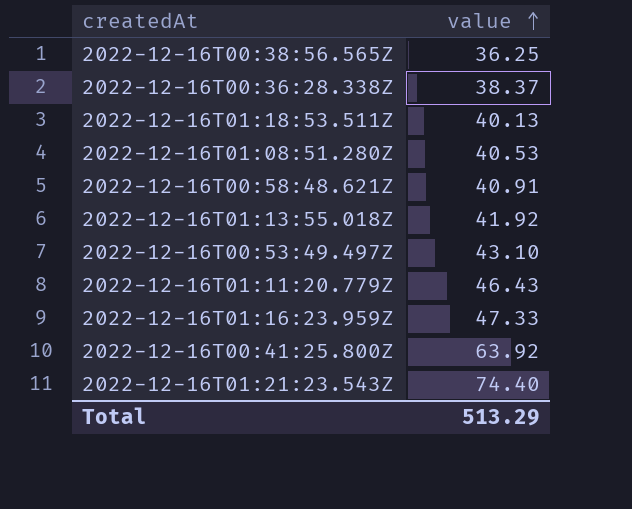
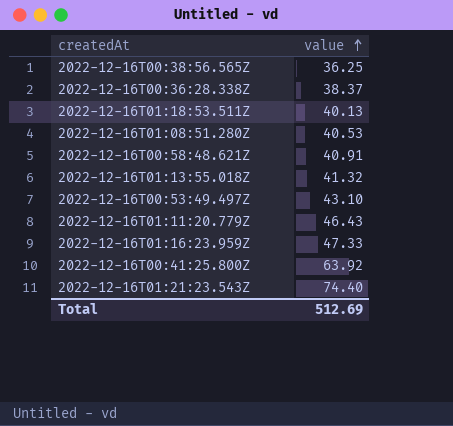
2022-12-16T01:13:55.018Z | value: 41.92 -> 41.32
Total | value: 513.29 -> 512.69

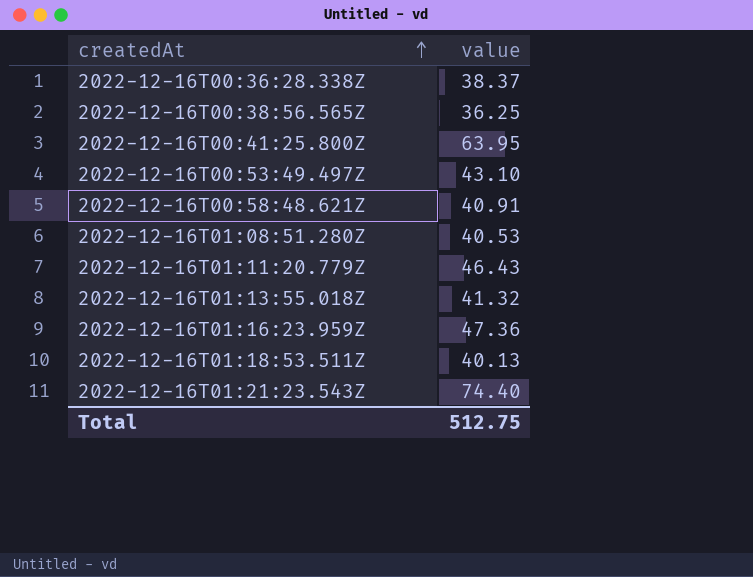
row order: value ascending -> createdAt ascending
2022-12-16T00:41:25.800Z | value: 63.92 -> 63.95
2022-12-16T01:16:23.959Z | value: 47.33 -> 47.36
Total | value: 512.69 -> 512.75

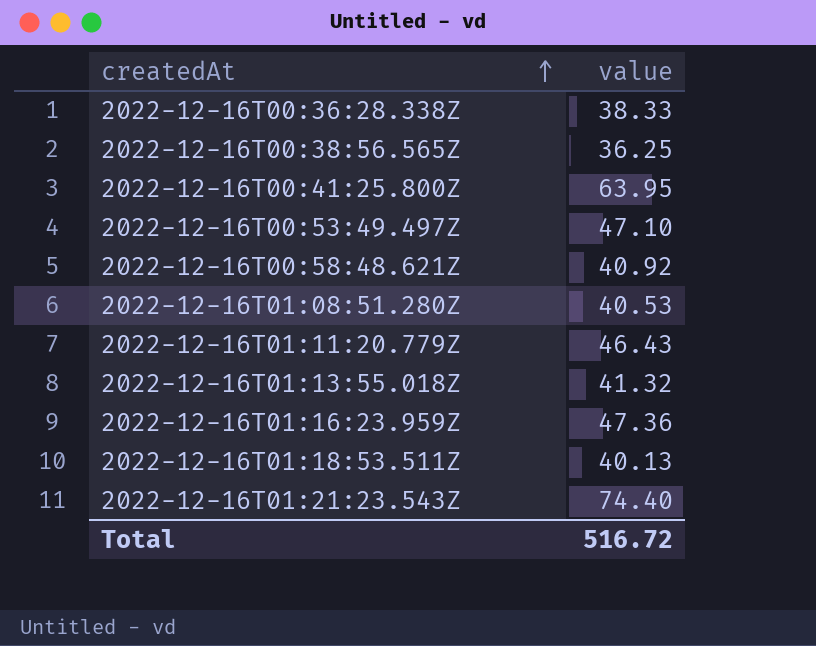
2022-12-16T00:36:28.338Z | value: 38.37 -> 38.33
2022-12-16T00:53:49.497Z | value: 43.10 -> 47.10
2022-12-16T00:58:48.621Z | value: 40.91 -> 40.92
Total | value: 512.75 -> 516.72

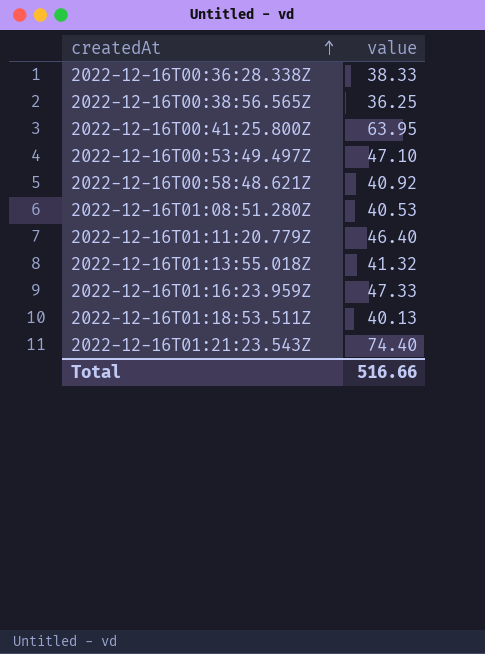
2022-12-16T01:11:20.779Z | value: 46.43 -> 46.40
2022-12-16T01:16:23.959Z | value: 47.36 -> 47.33
Total | value: 516.72 -> 516.66

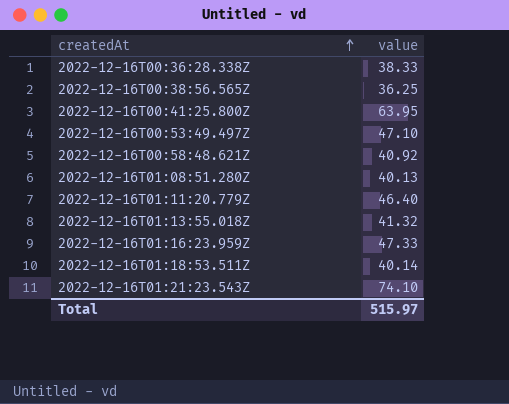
2022-12-16T01:08:51.280Z | value: 40.53 -> 40.13
2022-12-16T01:18:53.511Z | value: 40.13 -> 40.14
2022-12-16T01:21:23.543Z | value: 74.40 -> 74.10
Total | value: 516.66 -> 515.97

